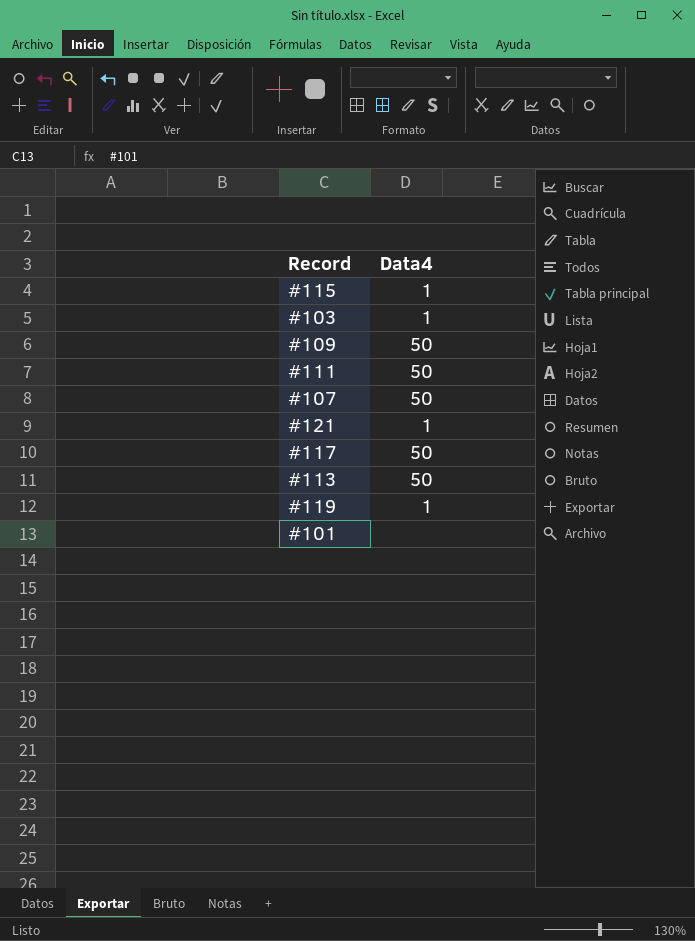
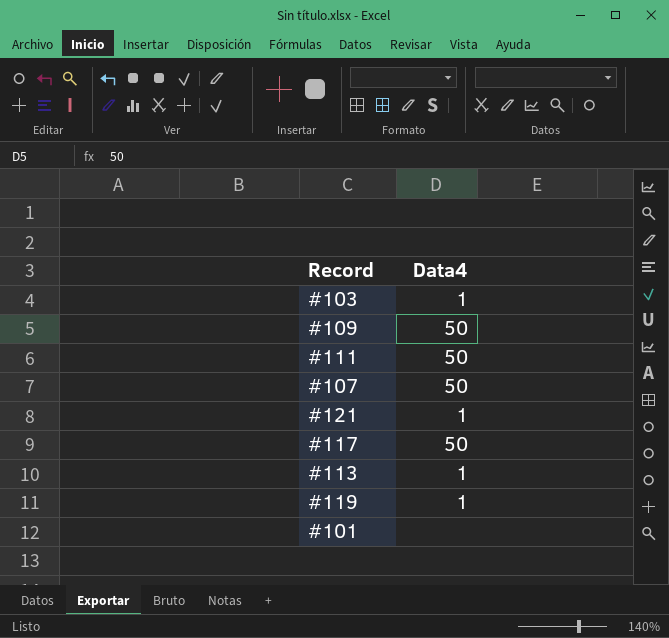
row #115: 1 -> none
#113 | Data4: 50 -> 1

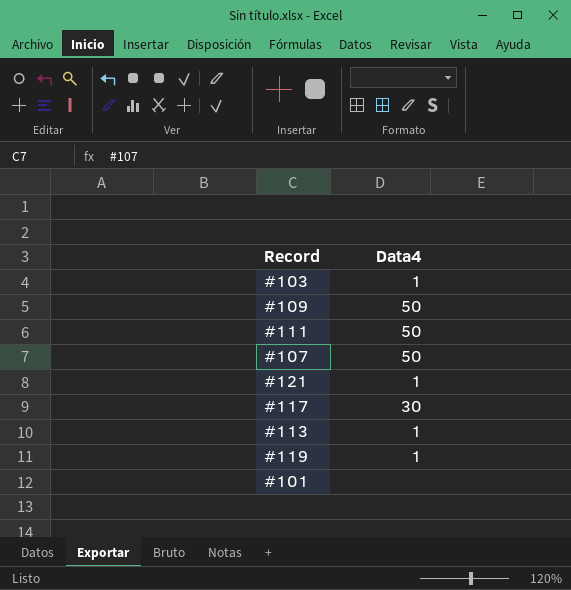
#117 | Data4: 50 -> 30

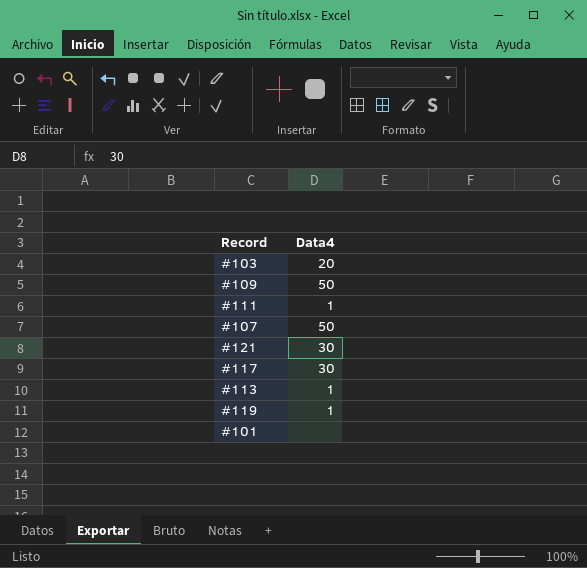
#103 | Data4: 1 -> 20
#111 | Data4: 50 -> 1
#121 | Data4: 1 -> 30

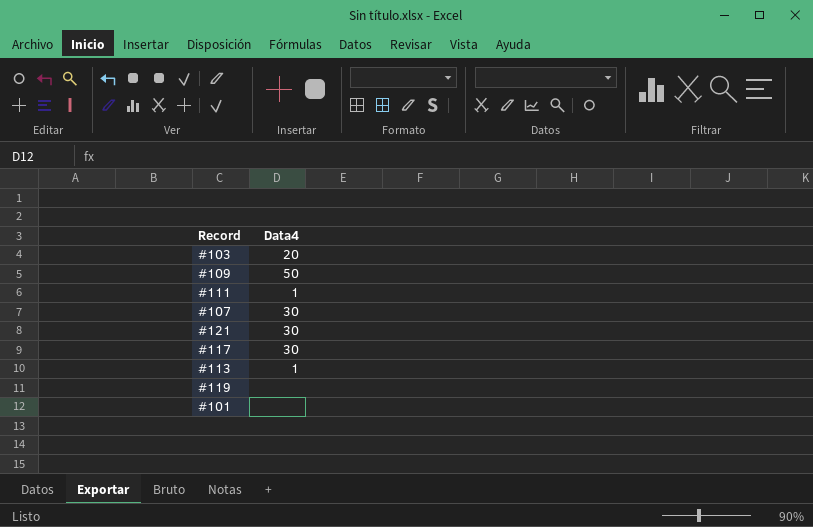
#107 | Data4: 50 -> 30
#119 | Data4: 1 -> none

